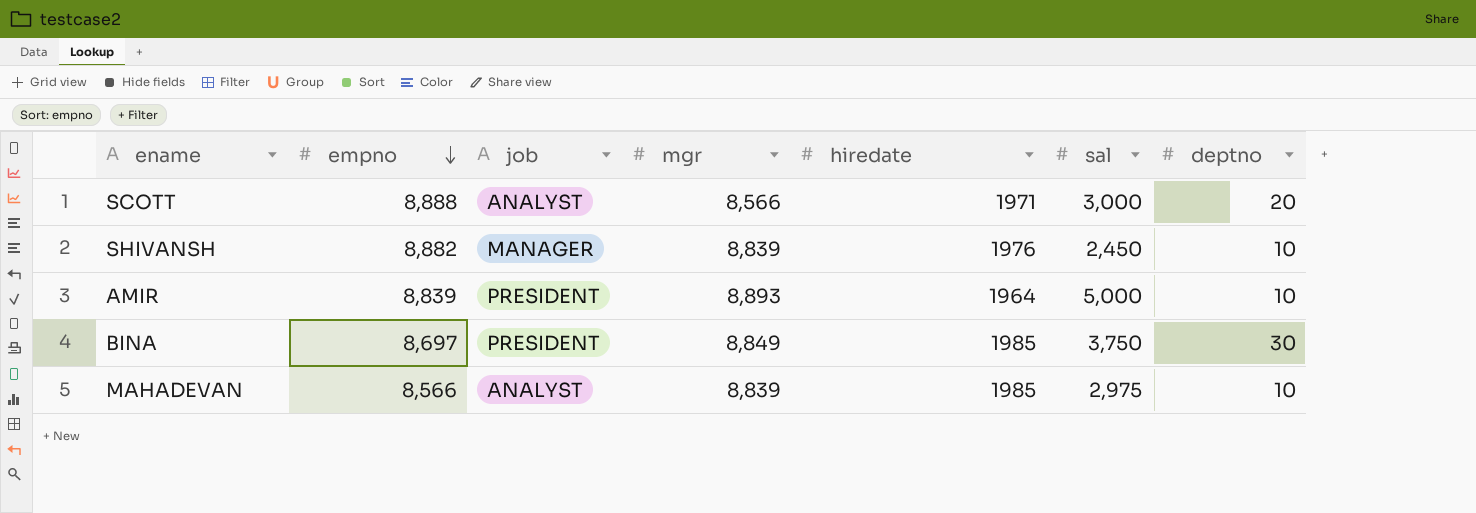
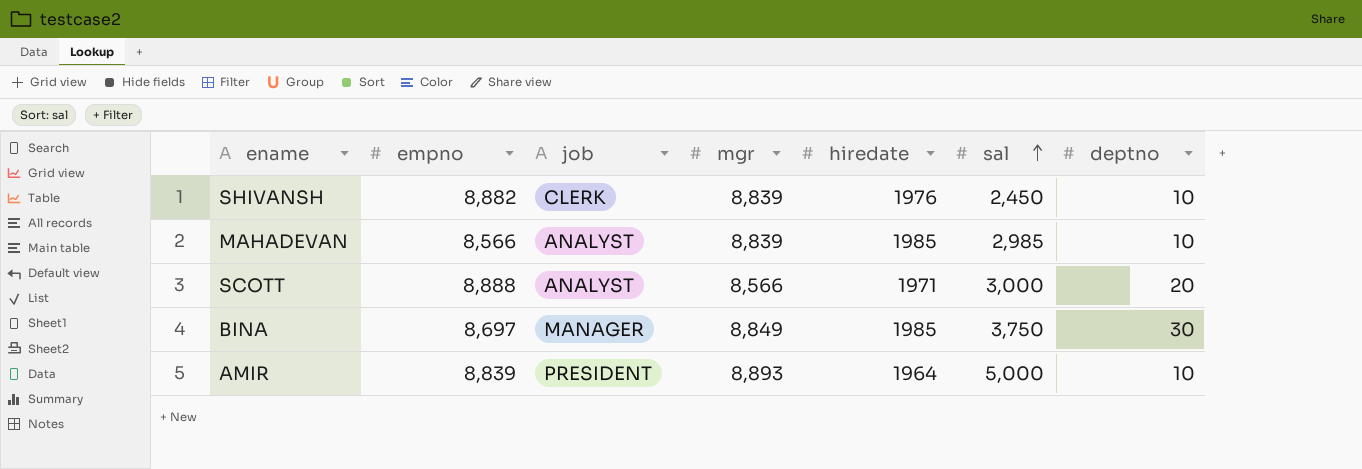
row order: empno descending -> sal ascending
SHIVANSH | job: MANAGER -> CLERK
MAHADEVAN | sal: 2,975 -> 2,985
BINA | job: PRESIDENT -> MANAGER

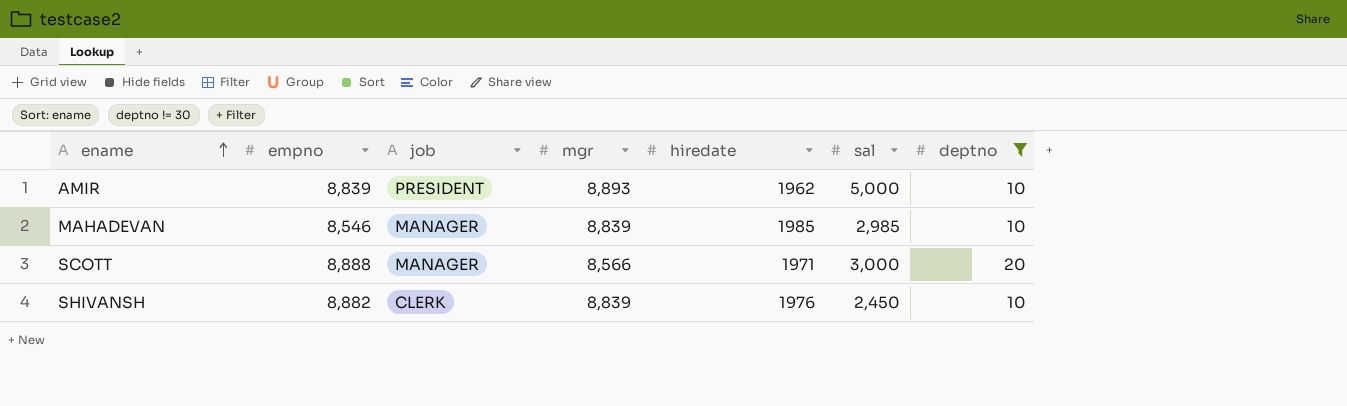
filter: none -> deptno != 30
row order: sal ascending -> ename ascending
AMIR | hiredate: 1964 -> 1962
MAHADEVAN | empno: 8,566 -> 8,546
MAHADEVAN | job: ANALYST -> MANAGER
SCOTT | job: ANALYST -> MANAGER

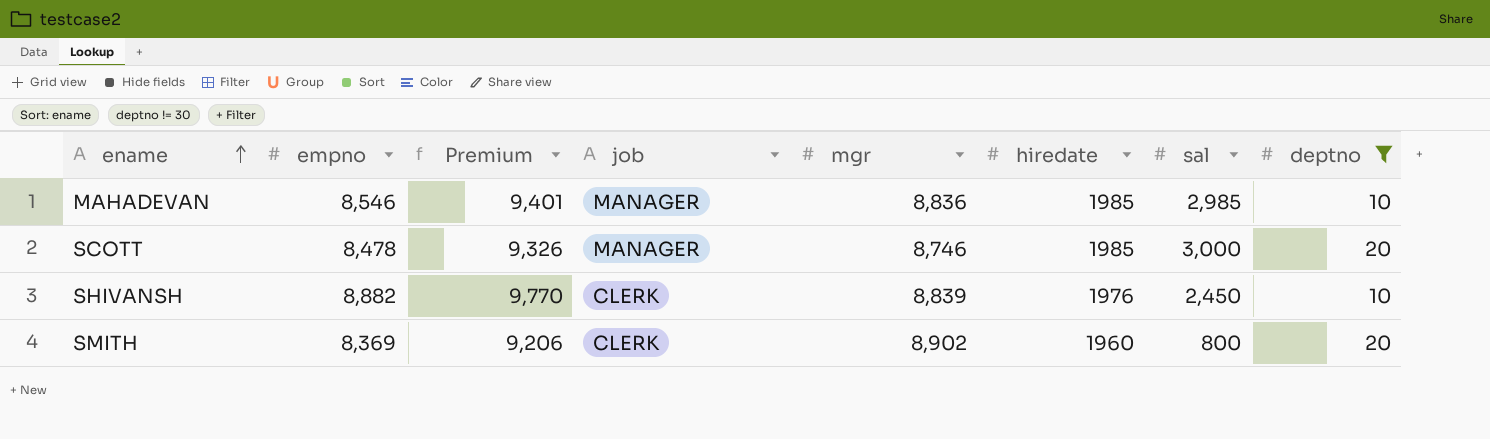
column Premium | formula: none -> [empno] * 1.1
row AMIR: 8,839 | PRESIDENT | 8,893 | 1962 | 5,000 | 10 -> none
MAHADEVAN | mgr: 8,839 -> 8,836
SCOTT | empno: 8,888 -> 8,478
SCOTT | mgr: 8,566 -> 8,746
SCOTT | hiredate: 1971 -> 1985
row SMITH: none -> 8,369 | 9,206 | CLERK | 8,902 | 1960 | 800 | 20

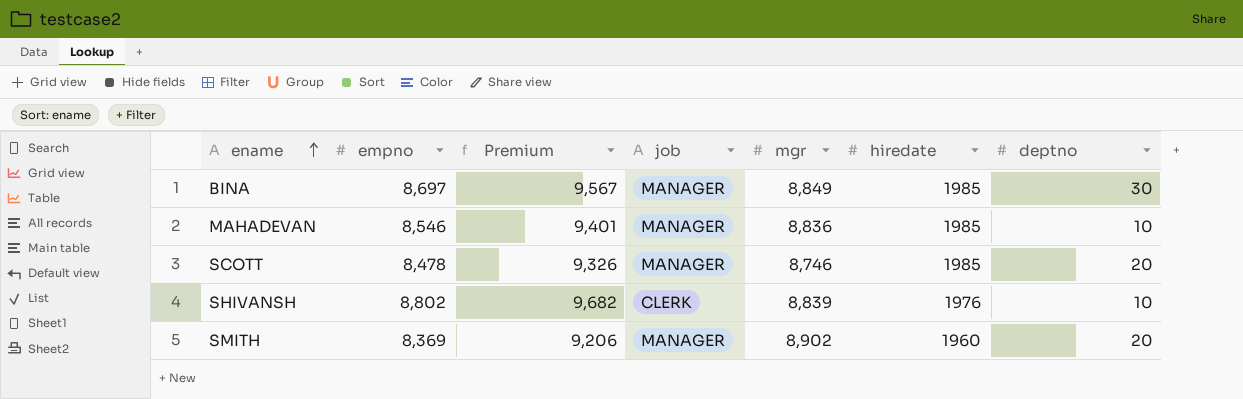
filter: deptno != 30 -> none
column sal | position: 7 -> none
SHIVANSH | empno: 8,882 -> 8,802
SHIVANSH | Premium: 9,770 -> 9,682
SMITH | job: CLERK -> MANAGER

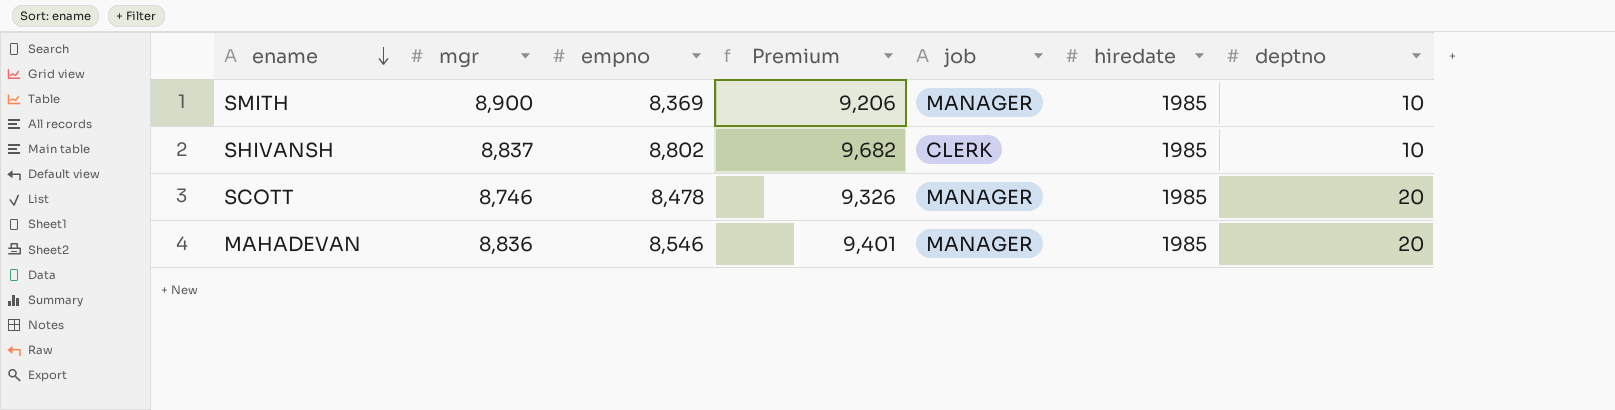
row order: ename ascending -> ename descending
column mgr | position: 5 -> 2
row BINA: 8,697 | 9,567 | MANAGER | 8,849 | 1985 | 30 -> none
SMITH | mgr: 8,902 -> 8,900
SMITH | hiredate: 1960 -> 1985
SMITH | deptno: 20 -> 10
SHIVANSH | mgr: 8,839 -> 8,837
SHIVANSH | hiredate: 1976 -> 1985
MAHADEVAN | deptno: 10 -> 20

